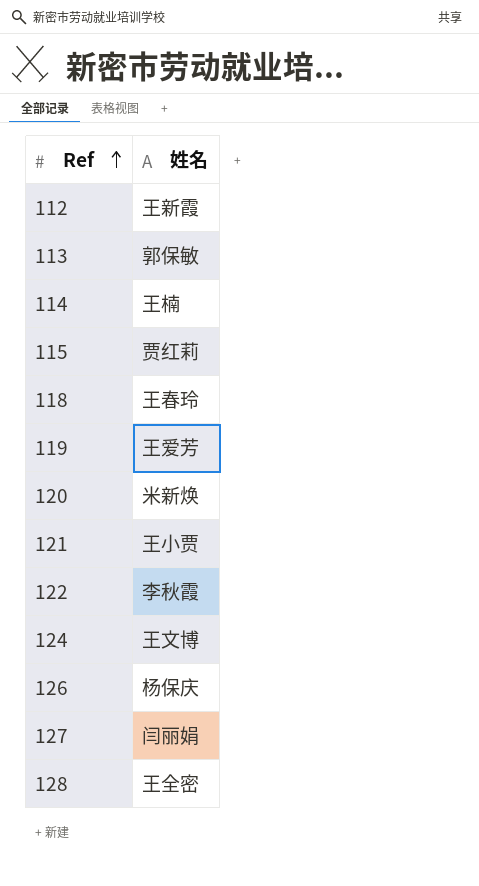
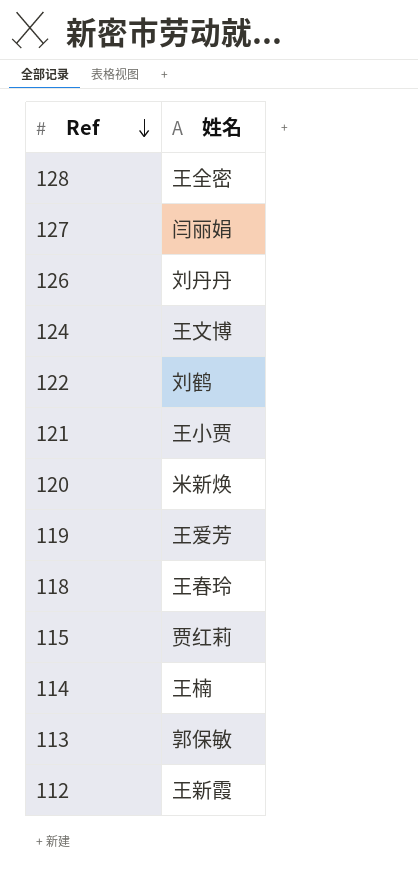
row order: Ref ascending -> Ref descending
126 | 姓名: 杨保庆 -> 刘丹丹
122 | 姓名: 李秋霞 -> 刘鹤

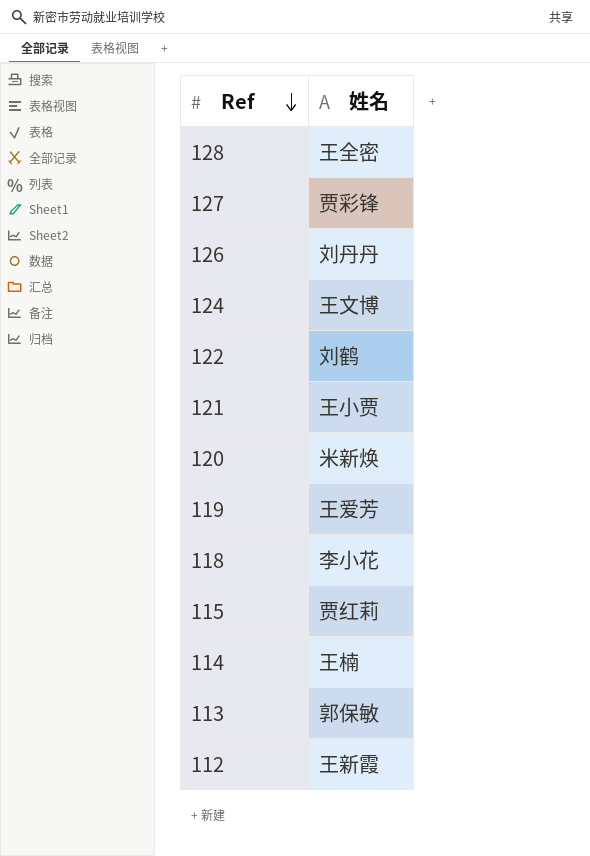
127 | 姓名: 闫丽娟 -> 贾彩锋
118 | 姓名: 王春玲 -> 李小花

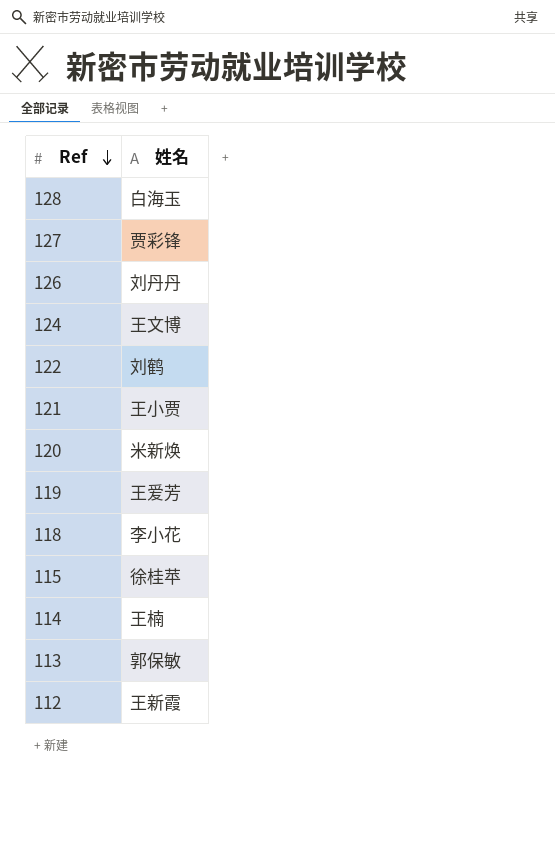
128 | 姓名: 王全密 -> 白海玉
115 | 姓名: 贾红莉 -> 徐桂苹

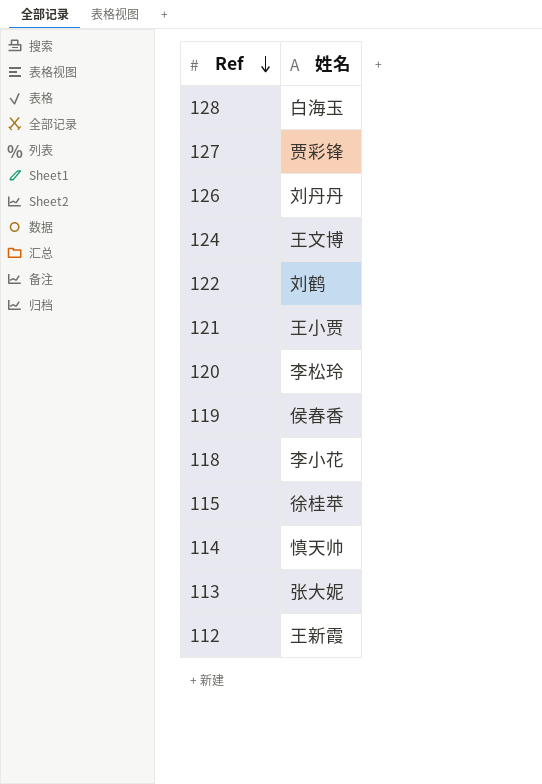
120 | 姓名: 米新焕 -> 李松玲
119 | 姓名: 王爱芳 -> 侯春香
114 | 姓名: 王楠 -> 慎天帅
113 | 姓名: 郭保敏 -> 张大妮

